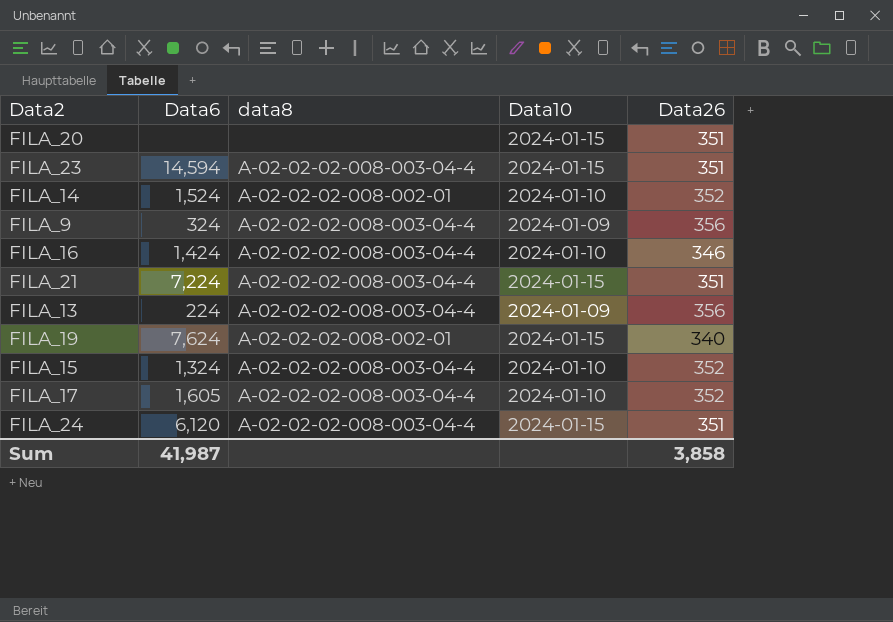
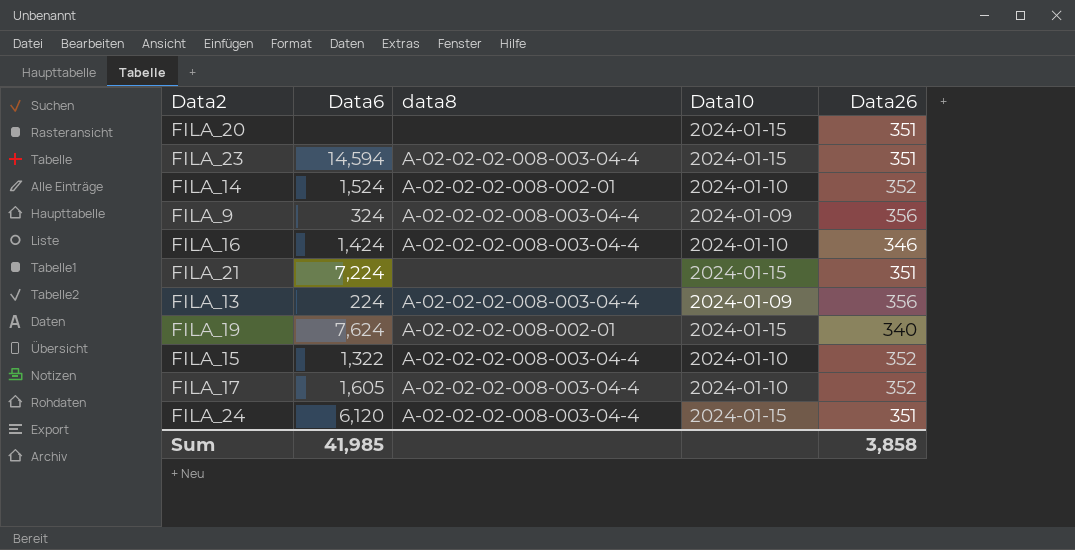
FILA_21 | data8: A-02-02-02-008-003-04-4 -> none
FILA_15 | Data6: 1,324 -> 1,322
Sum | Data6: 41,987 -> 41,985

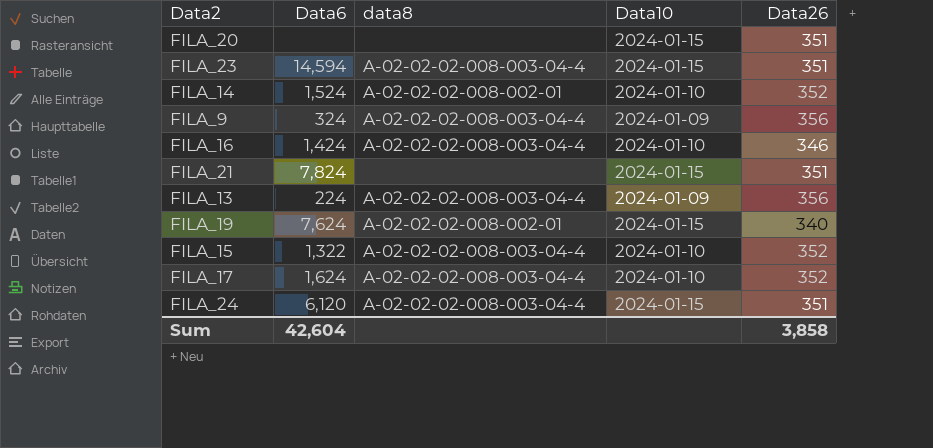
FILA_21 | Data6: 7,224 -> 7,824
FILA_17 | Data6: 1,605 -> 1,624
Sum | Data6: 41,985 -> 42,604

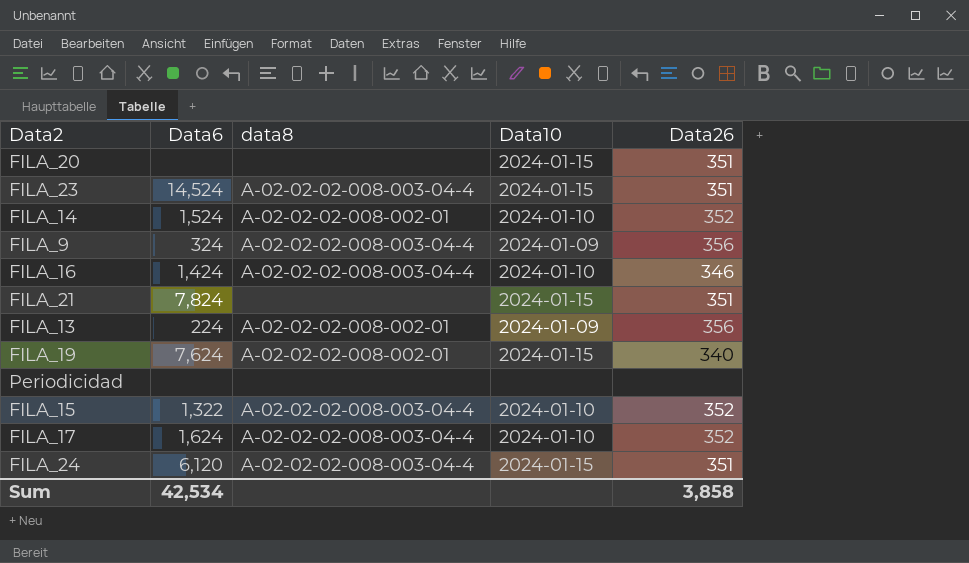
FILA_23 | Data6: 14,594 -> 14,524
FILA_13 | data8: A-02-02-02-008-003-04-4 -> A-02-02-02-008-002-01
row Periodicidad: none -> none | none | none | none
Sum | Data6: 42,604 -> 42,534

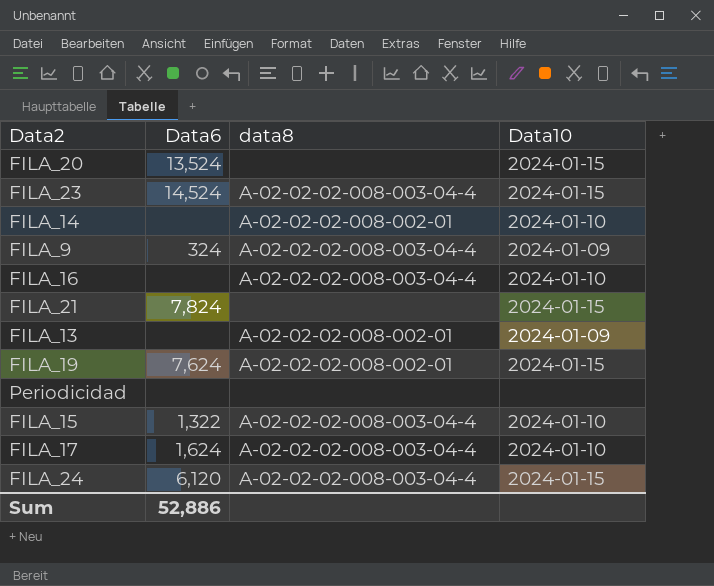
column Data26 | position: 5 -> none
FILA_20 | Data6: none -> 13,524
FILA_14 | Data6: 1,524 -> none
FILA_16 | Data6: 1,424 -> none
FILA_13 | Data6: 224 -> none
Sum | Data6: 42,534 -> 52,886

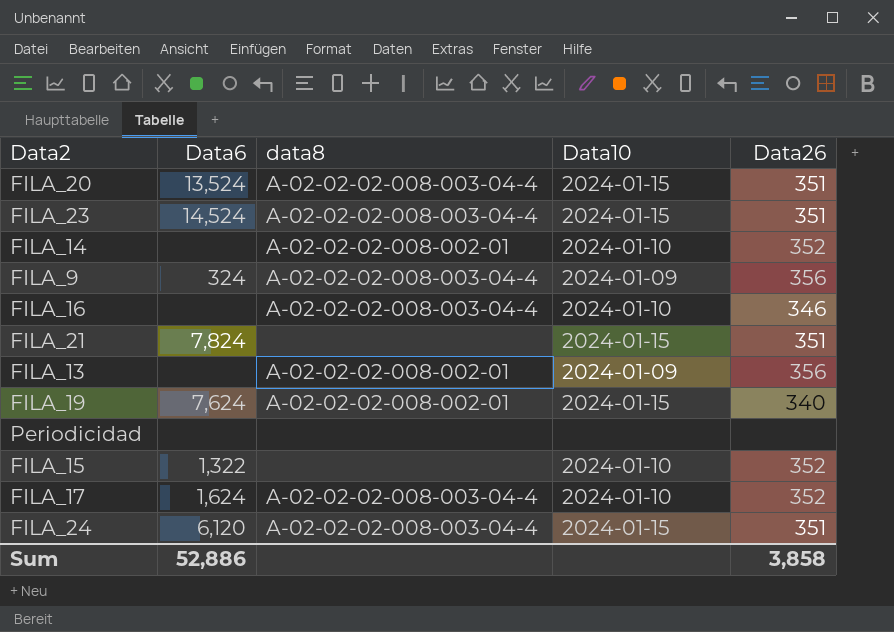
column Data26 | position: none -> 5
FILA_20 | data8: none -> A-02-02-02-008-003-04-4
FILA_15 | data8: A-02-02-02-008-003-04-4 -> none

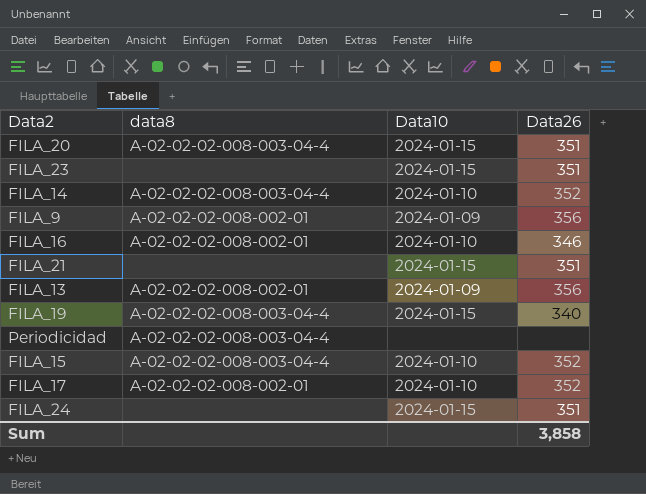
column Data6 | position: 2 -> none
FILA_23 | data8: A-02-02-02-008-003-04-4 -> none
FILA_14 | data8: A-02-02-02-008-002-01 -> A-02-02-02-008-003-04-4
FILA_9 | data8: A-02-02-02-008-003-04-4 -> A-02-02-02-008-002-01
FILA_16 | data8: A-02-02-02-008-003-04-4 -> A-02-02-02-008-002-01
FILA_19 | data8: A-02-02-02-008-002-01 -> A-02-02-02-008-003-04-4
Periodicidad | data8: none -> A-02-02-02-008-003-04-4
FILA_15 | data8: none -> A-02-02-02-008-003-04-4
FILA_17 | data8: A-02-02-02-008-003-04-4 -> A-02-02-02-008-002-01
FILA_24 | data8: A-02-02-02-008-003-04-4 -> none

